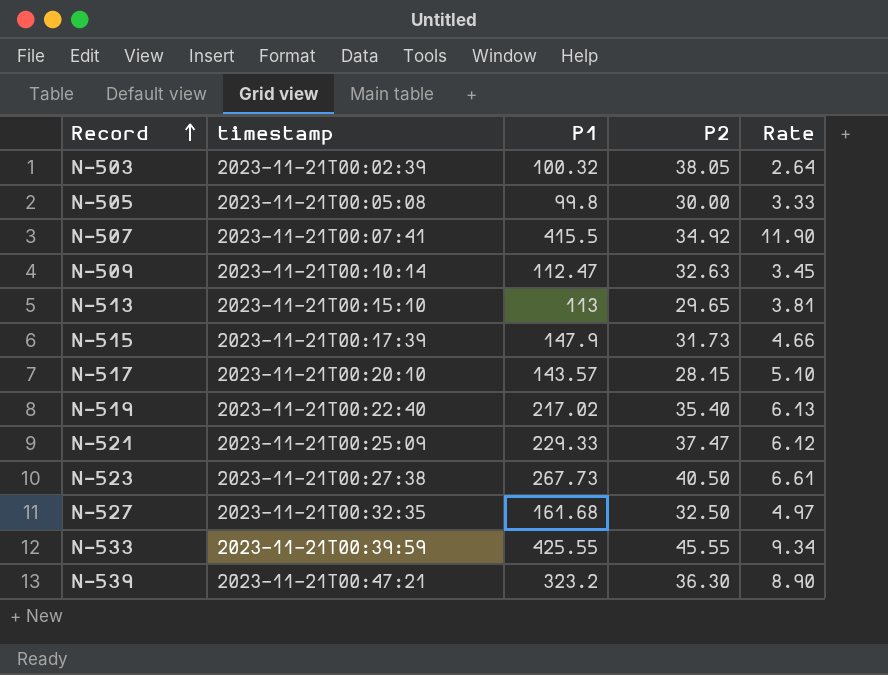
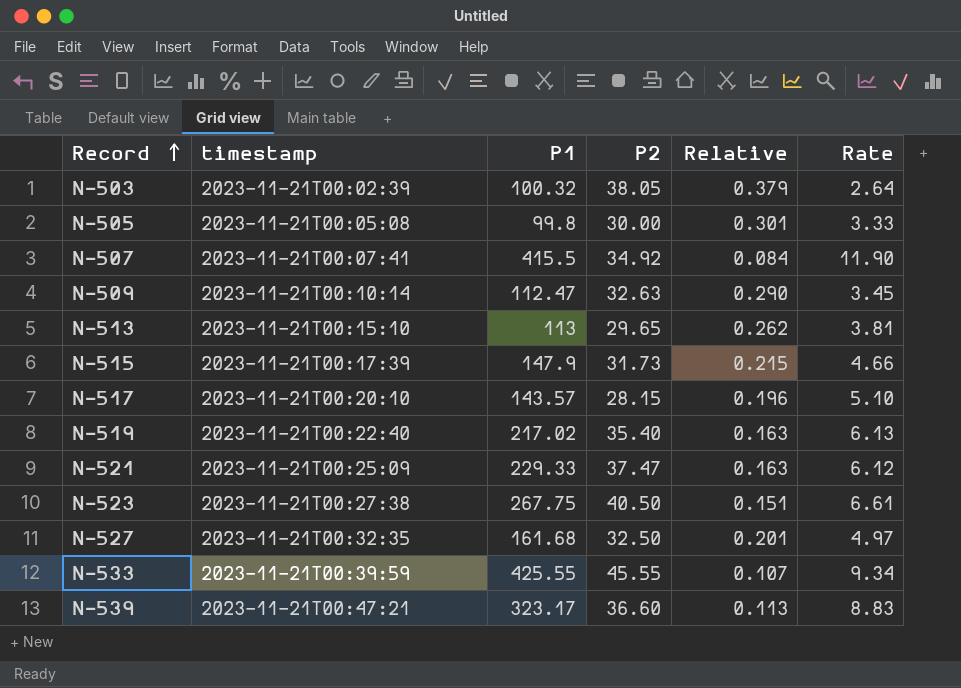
column Relative | formula: none -> [P2] / [P1]
N-523 | P1: 267.73 -> 267.75
N-539 | P1: 323.2 -> 323.17
N-539 | P2: 36.30 -> 36.60
N-539 | Rate: 8.90 -> 8.83

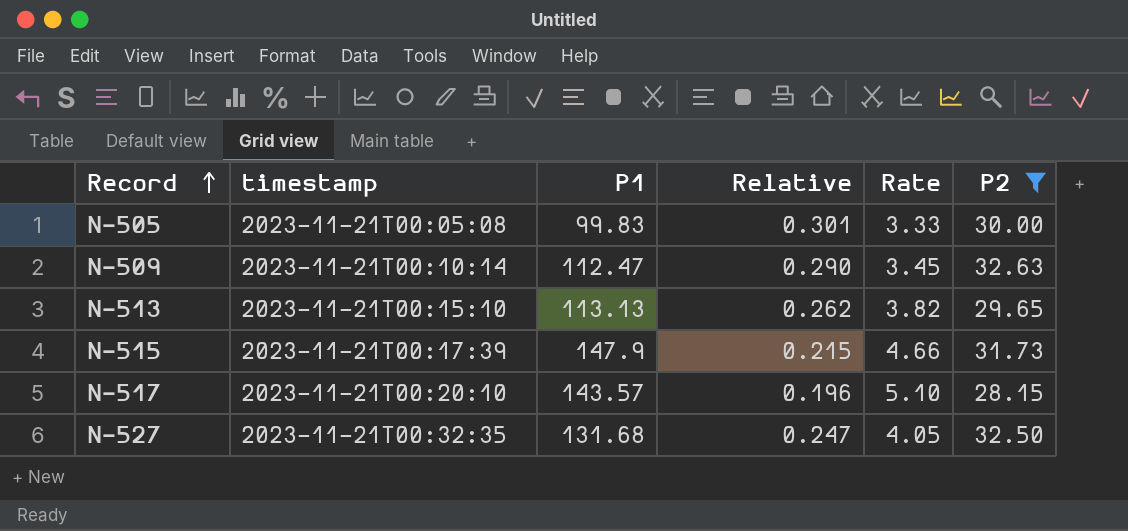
filter: none -> P2 <= 32.63
column P2 | position: 4 -> 6
N-505 | P1: 99.8 -> 99.83
N-513 | P1: 113 -> 113.13
N-513 | Rate: 3.81 -> 3.82
N-527 | P1: 161.68 -> 131.68
N-527 | Relative: 0.201 -> 0.247
N-527 | Rate: 4.97 -> 4.05

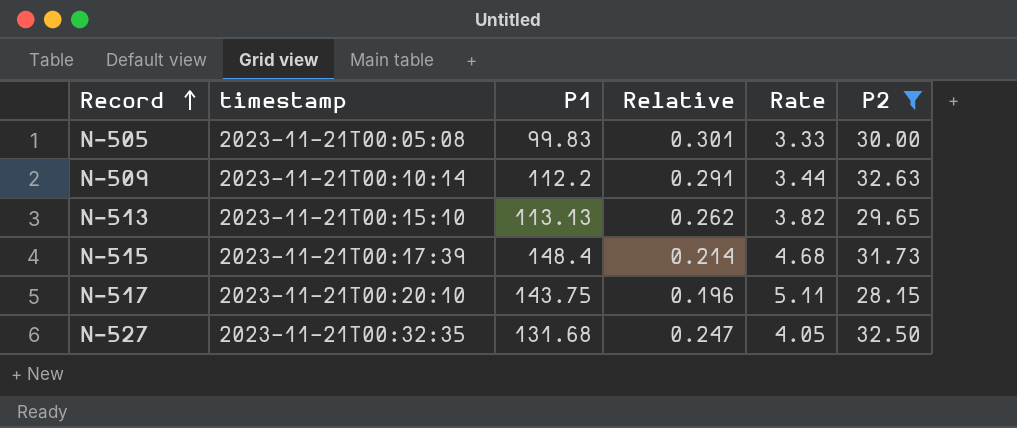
N-509 | P1: 112.47 -> 112.2
N-509 | Relative: 0.290 -> 0.291
N-509 | Rate: 3.45 -> 3.44
N-515 | P1: 147.9 -> 148.4
N-515 | Relative: 0.215 -> 0.214
N-515 | Rate: 4.66 -> 4.68
N-517 | P1: 143.57 -> 143.75
N-517 | Rate: 5.10 -> 5.11

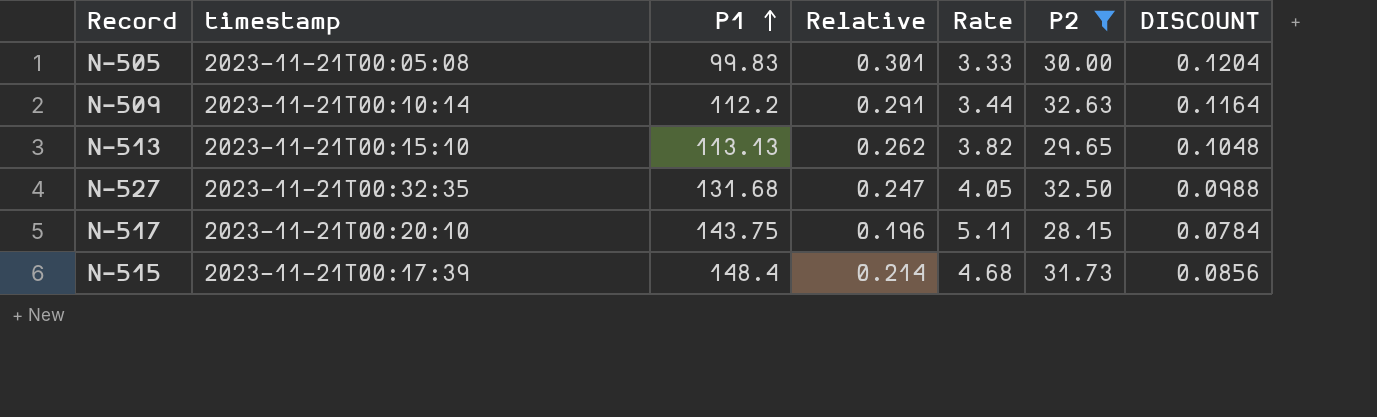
row order: Record ascending -> P1 ascending
column DISCOUNT | formula: none -> [Relative] * 0.4

